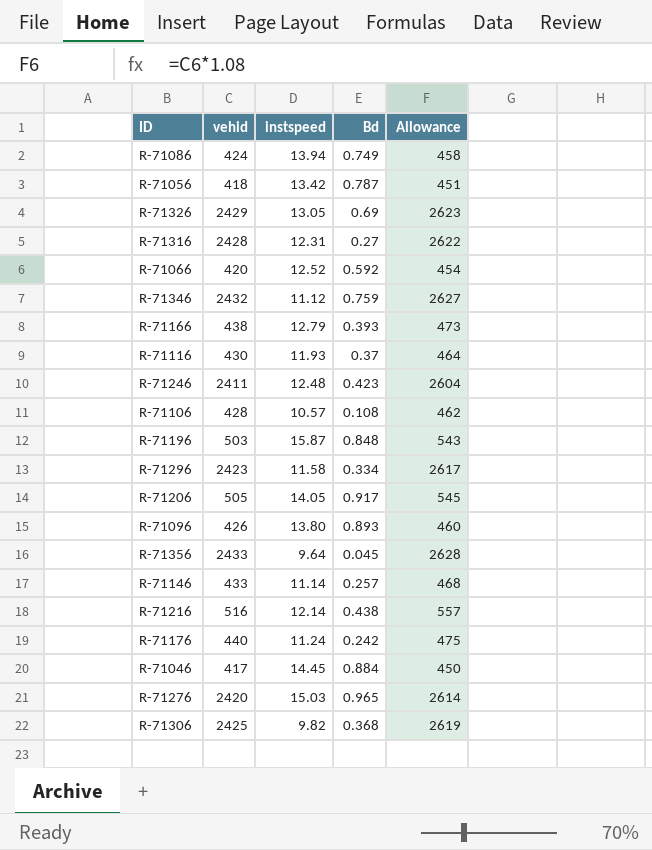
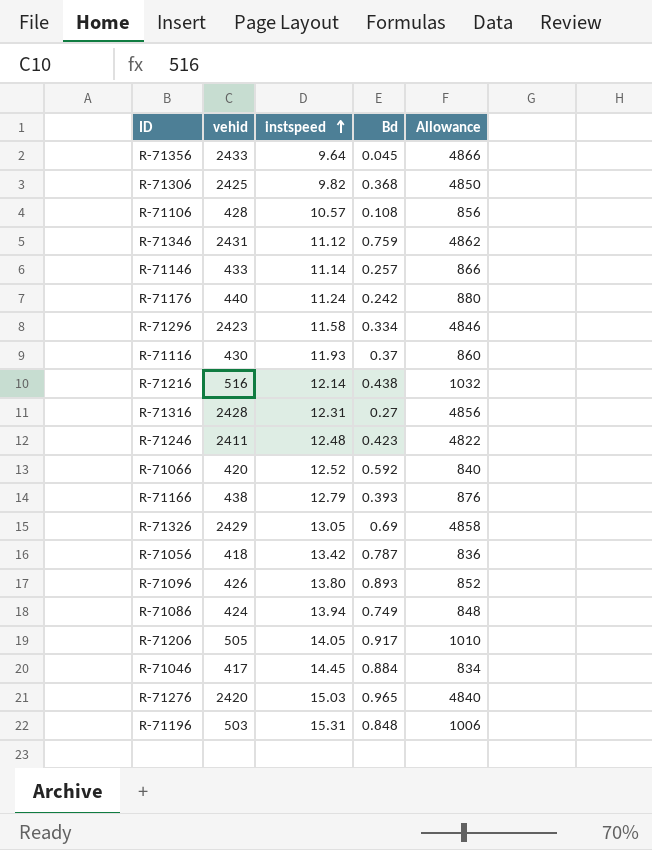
row order: none -> instspeed ascending
column Allowance | formula: [vehid] * 1.08 -> [vehid] * 2
R-71346 | vehid: 2432 -> 2431
R-71196 | instspeed: 15.87 -> 15.31

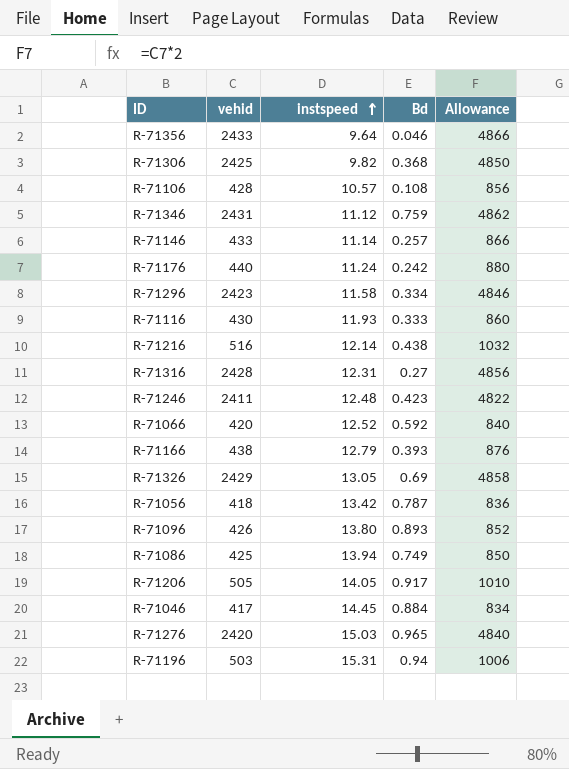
R-71356 | Bd: 0.045 -> 0.046
R-71116 | Bd: 0.37 -> 0.333
R-71086 | vehid: 424 -> 425
R-71086 | Allowance: 848 -> 850
R-71196 | Bd: 0.848 -> 0.94

